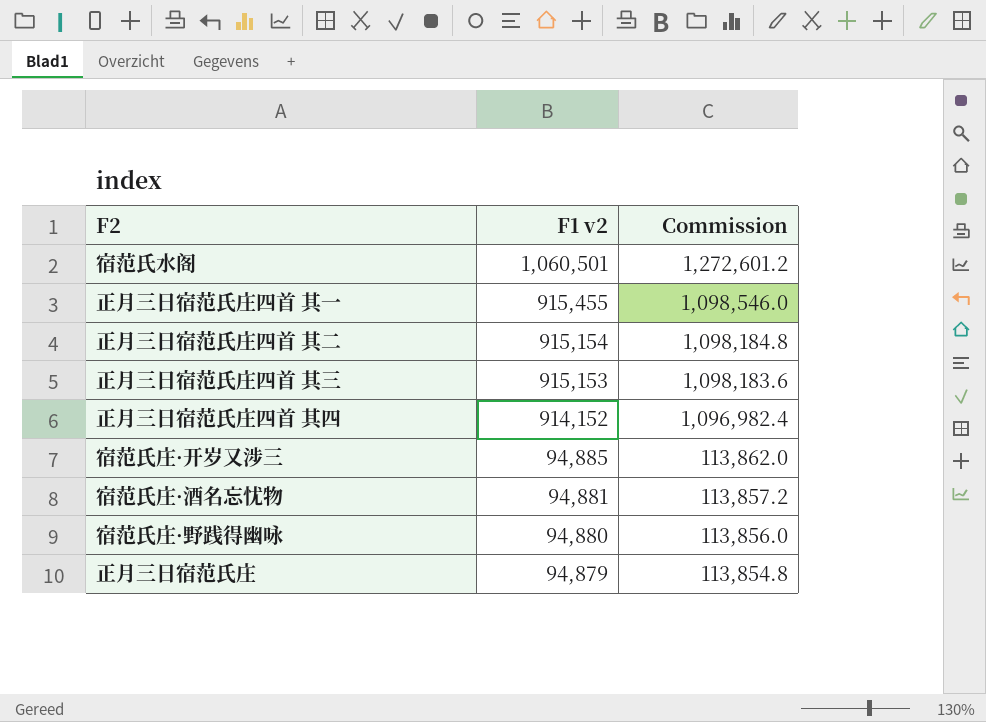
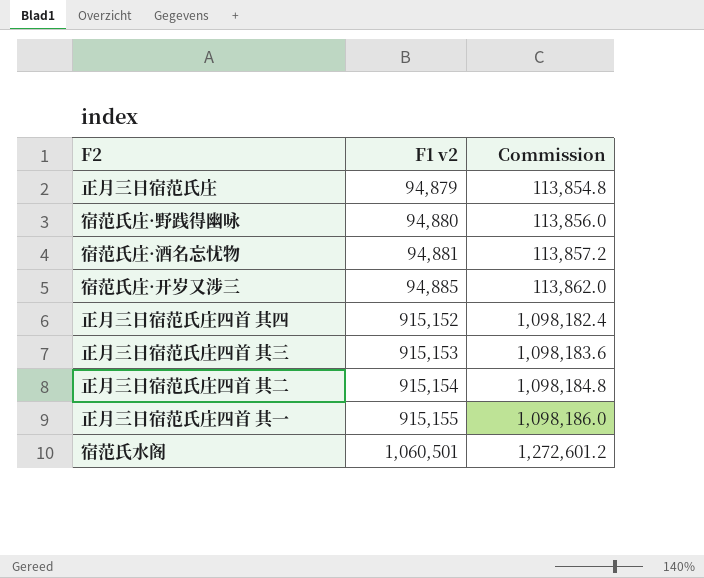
row order: F1 v2 descending -> F1 v2 ascending
正月三日宿范氏庄四首 其四 | F1 v2: 914,152 -> 915,152
正月三日宿范氏庄四首 其四 | Commission: 1,096,982.4 -> 1,098,182.4
正月三日宿范氏庄四首 其一 | F1 v2: 915,455 -> 915,155
正月三日宿范氏庄四首 其一 | Commission: 1,098,546.0 -> 1,098,186.0

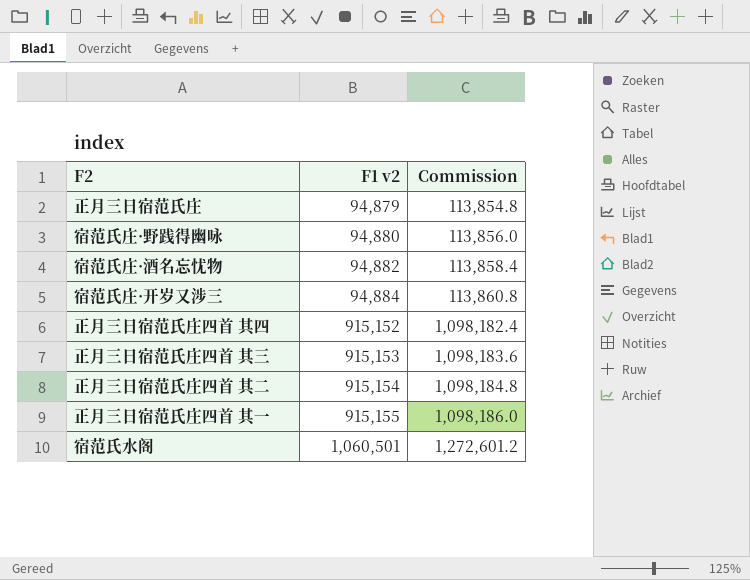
宿范氏庄·酒名忘忧物 | F1 v2: 94,881 -> 94,882
宿范氏庄·酒名忘忧物 | Commission: 113,857.2 -> 113,858.4
宿范氏庄·开岁又涉三 | F1 v2: 94,885 -> 94,884
宿范氏庄·开岁又涉三 | Commission: 113,862.0 -> 113,860.8

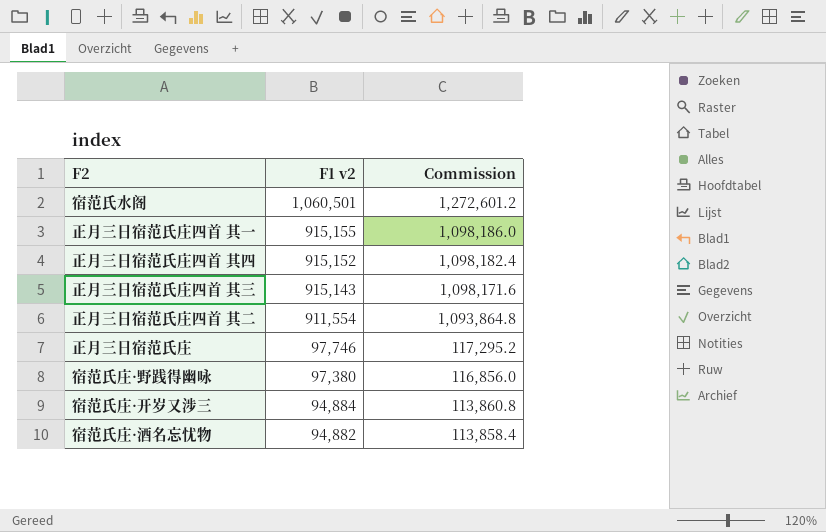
row order: F1 v2 ascending -> F1 v2 descending
正月三日宿范氏庄四首 其三 | F1 v2: 915,153 -> 915,143
正月三日宿范氏庄四首 其三 | Commission: 1,098,183.6 -> 1,098,171.6
正月三日宿范氏庄四首 其二 | F1 v2: 915,154 -> 911,554
正月三日宿范氏庄四首 其二 | Commission: 1,098,184.8 -> 1,093,864.8
正月三日宿范氏庄 | F1 v2: 94,879 -> 97,746
正月三日宿范氏庄 | Commission: 113,854.8 -> 117,295.2
宿范氏庄·野践得幽咏 | F1 v2: 94,880 -> 97,380
宿范氏庄·野践得幽咏 | Commission: 113,856.0 -> 116,856.0

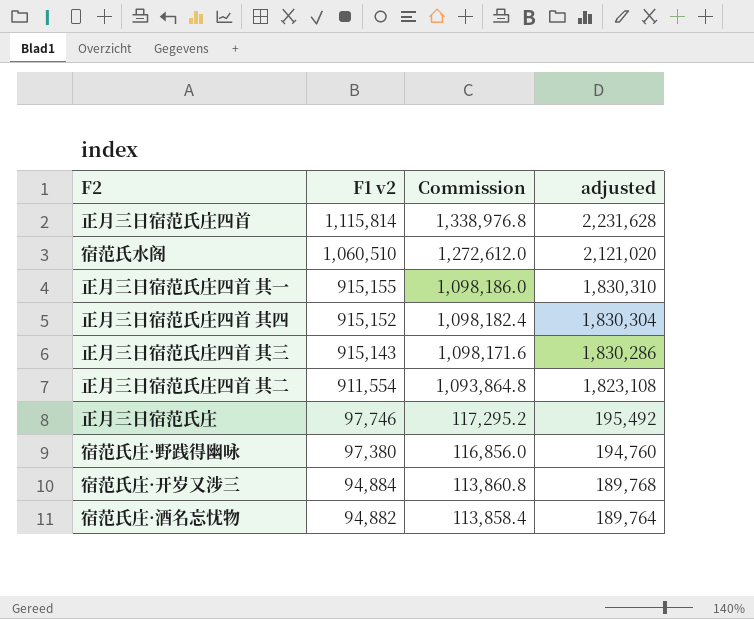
column adjusted | formula: none -> [F1 v2] * 2
row 正月三日宿范氏庄四首: none -> 1,115,814 | 1,338,976.8 | 2,231,628
宿范氏水阁 | F1 v2: 1,060,501 -> 1,060,510
宿范氏水阁 | Commission: 1,272,601.2 -> 1,272,612.0

